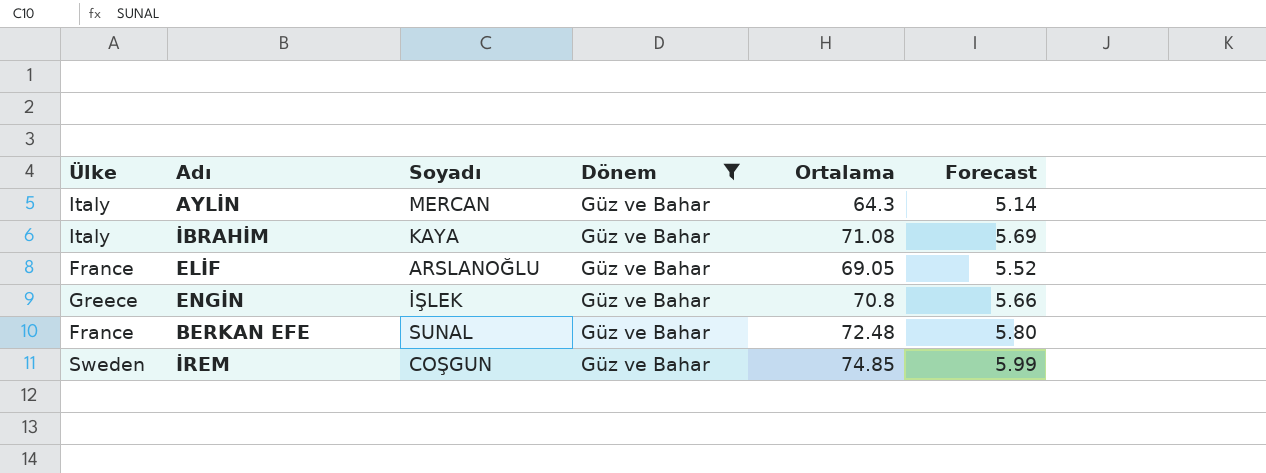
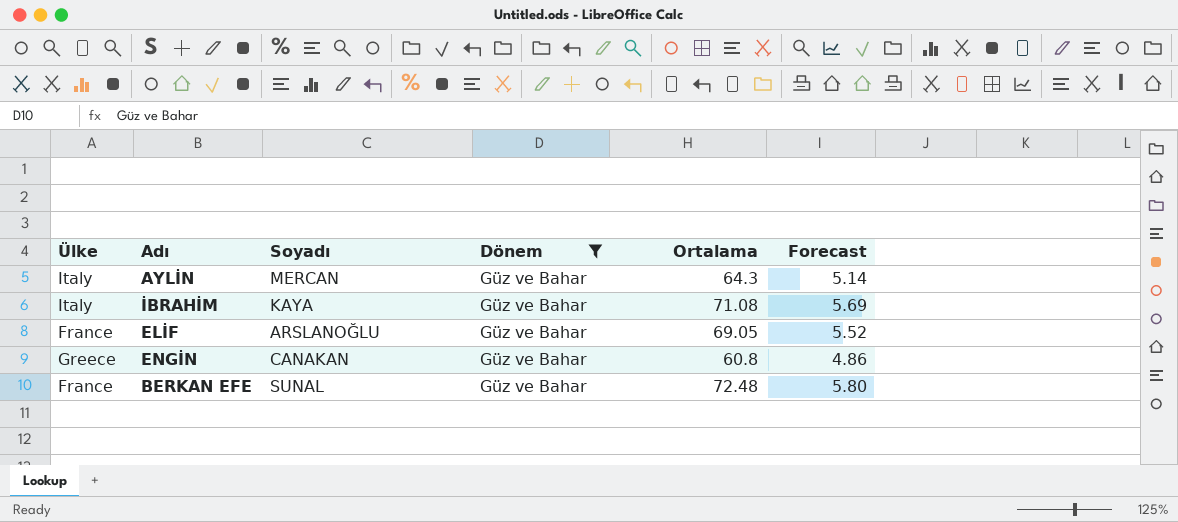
row İREM: Sweden | COŞGUN | Güz ve Bahar | 74.85 | 5.99 -> none
ENGİN | Soyadı: İŞLEK -> CANAKAN
ENGİN | Ortalama: 70.8 -> 60.8
ENGİN | Forecast: 5.66 -> 4.86

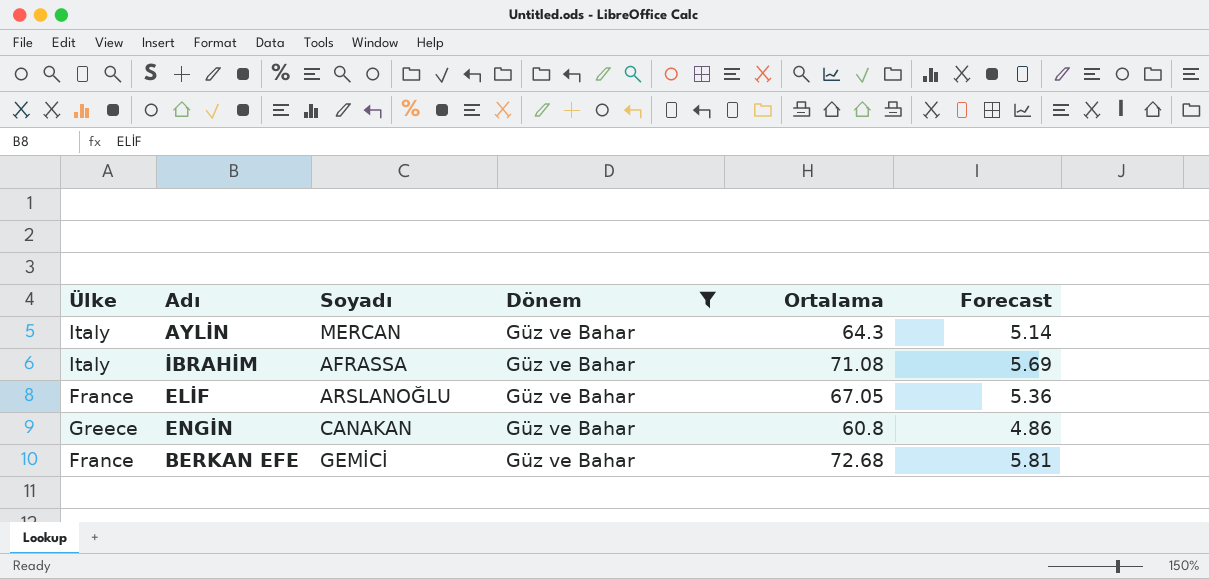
İBRAHİM | Soyadı: KAYA -> AFRASSA
ELİF | Ortalama: 69.05 -> 67.05
ELİF | Forecast: 5.52 -> 5.36
BERKAN EFE | Soyadı: SUNAL -> GEMİCİ
BERKAN EFE | Ortalama: 72.48 -> 72.68
BERKAN EFE | Forecast: 5.80 -> 5.81

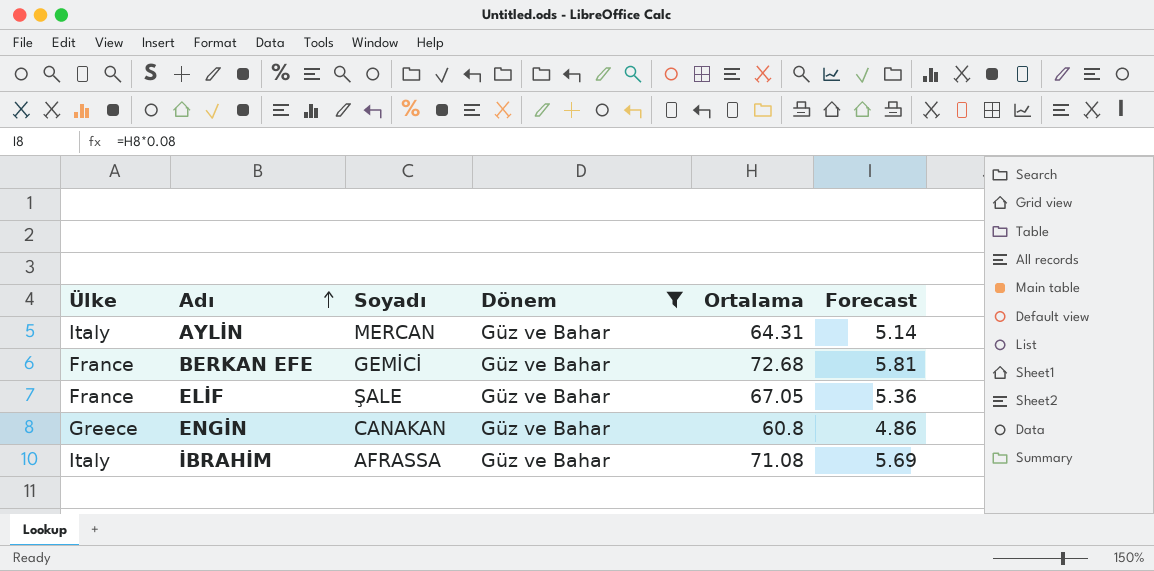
row order: none -> Adı ascending
AYLİN | Ortalama: 64.3 -> 64.31
ELİF | Soyadı: ARSLANOĞLU -> ŞALE

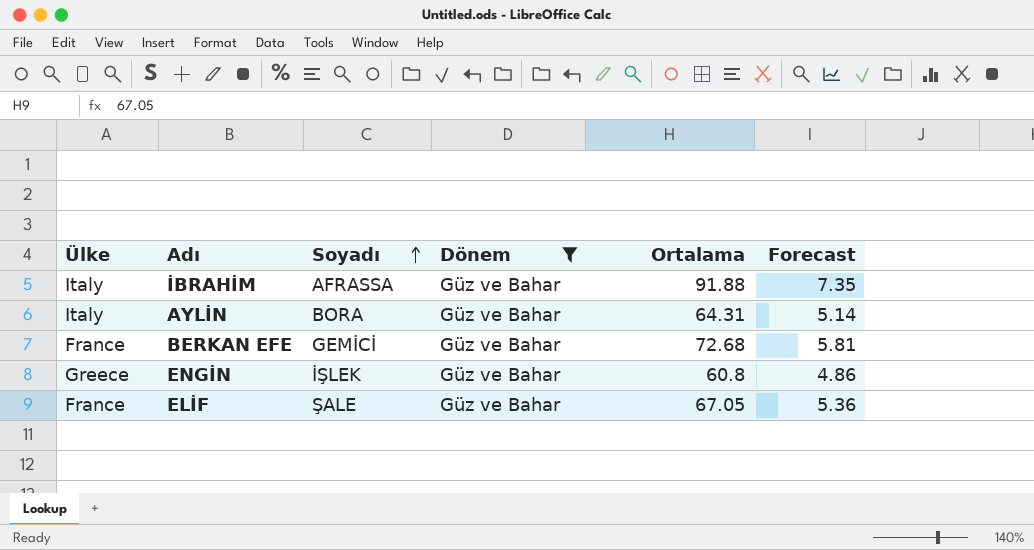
row order: Adı ascending -> Soyadı ascending
İBRAHİM | Ortalama: 71.08 -> 91.88
İBRAHİM | Forecast: 5.69 -> 7.35
AYLİN | Soyadı: MERCAN -> BORA
ENGİN | Soyadı: CANAKAN -> İŞLEK

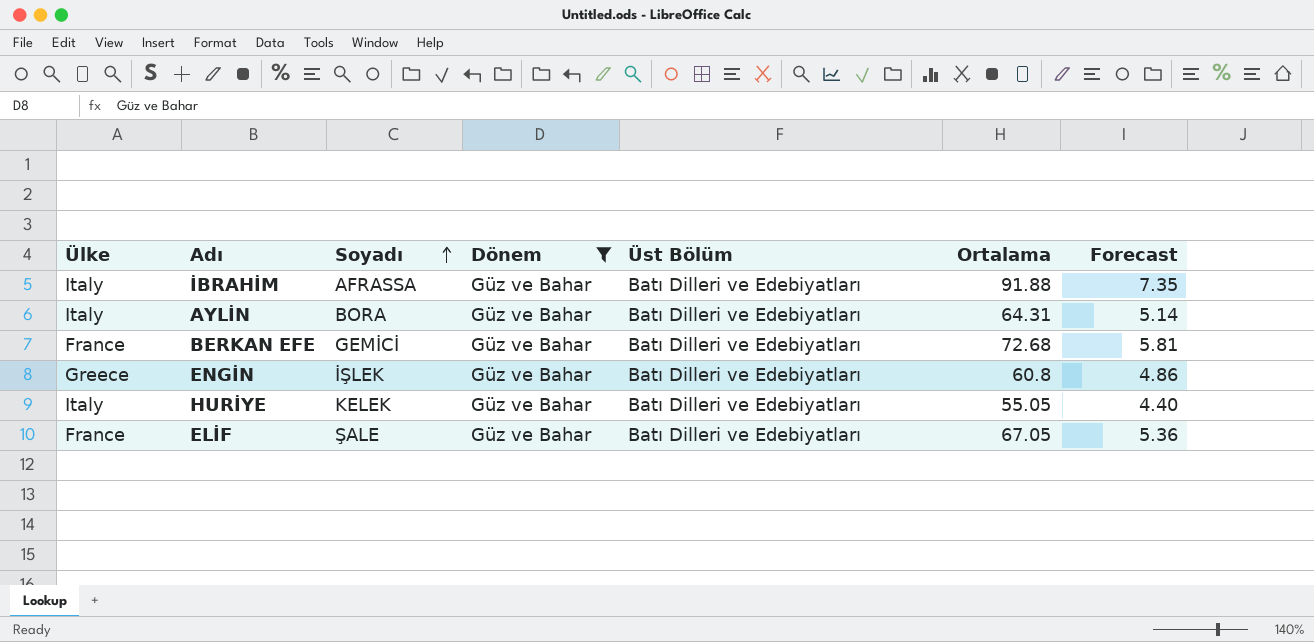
column Üst Bölüm | position: none -> 5
row HURİYE: none -> Italy | KELEK | Güz ve Bahar | Batı Dilleri ve Edebiyatları | 55.05 | 4.40

